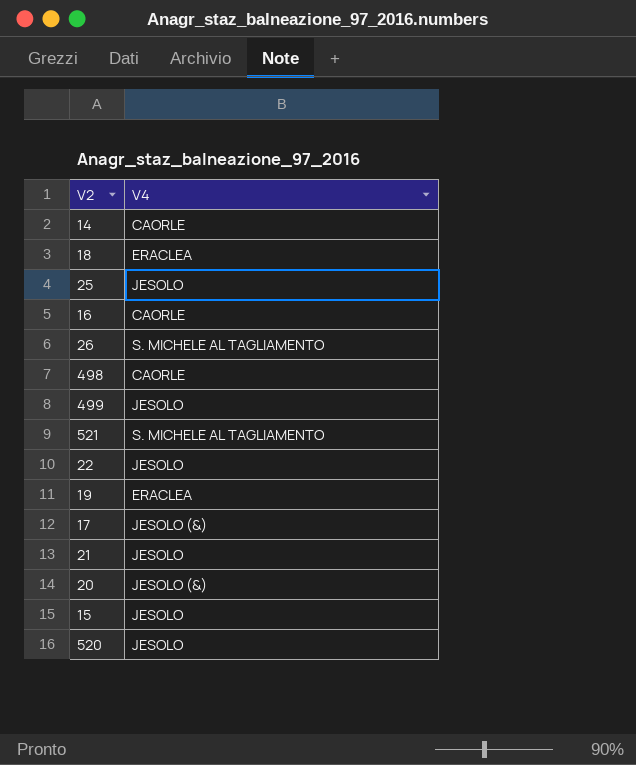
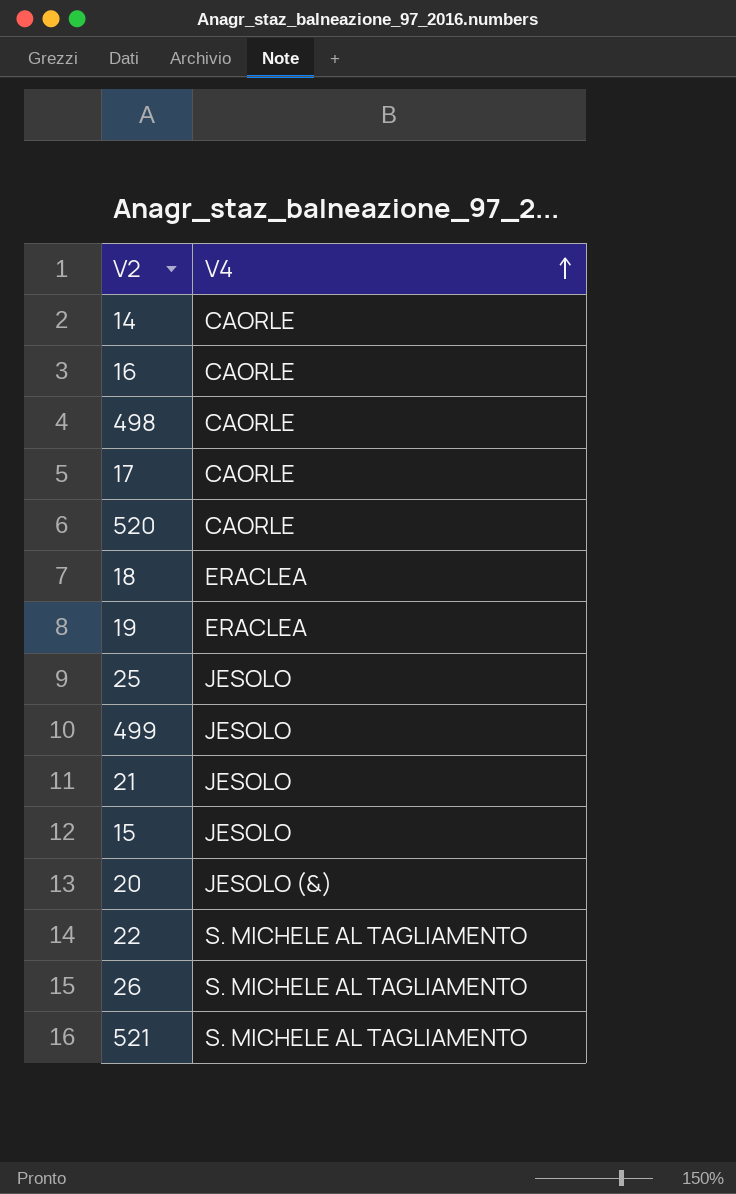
row order: none -> V4 ascending
17 | V4: JESOLO (&) -> CAORLE
520 | V4: JESOLO -> CAORLE
22 | V4: JESOLO -> S. MICHELE AL TAGLIAMENTO

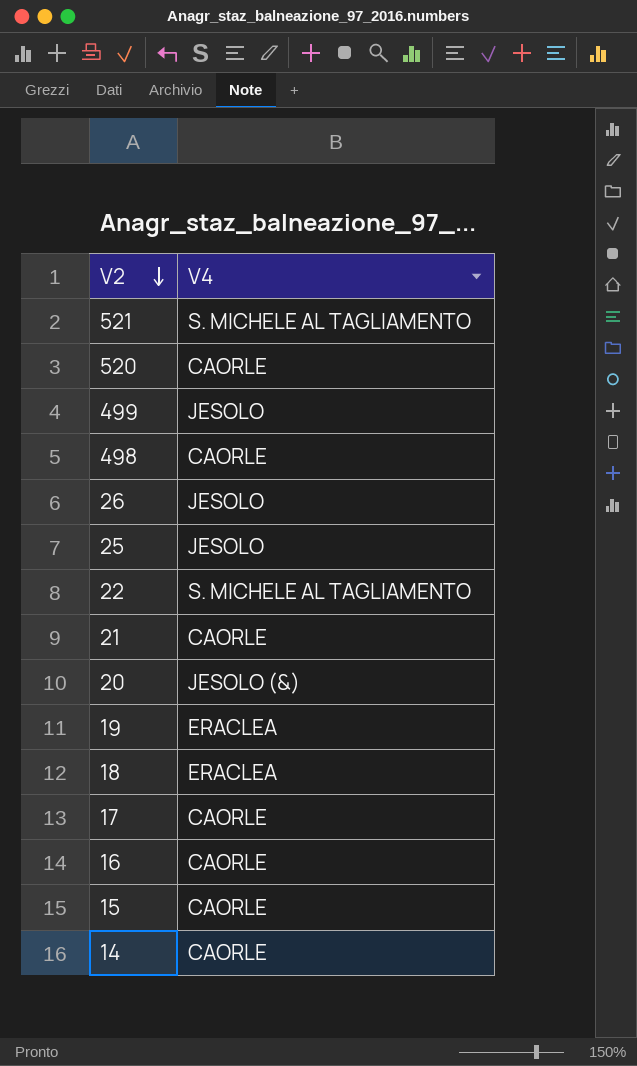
row order: V4 ascending -> V2 descending
26 | V4: S. MICHELE AL TAGLIAMENTO -> JESOLO
21 | V4: JESOLO -> CAORLE
15 | V4: JESOLO -> CAORLE

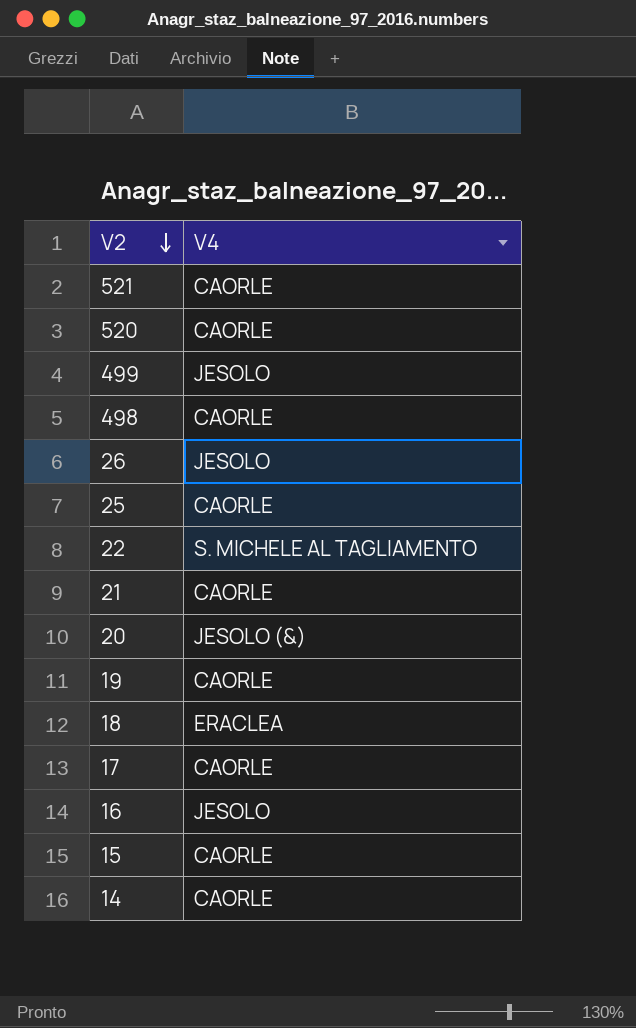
521 | V4: S. MICHELE AL TAGLIAMENTO -> CAORLE
25 | V4: JESOLO -> CAORLE
19 | V4: ERACLEA -> CAORLE
16 | V4: CAORLE -> JESOLO

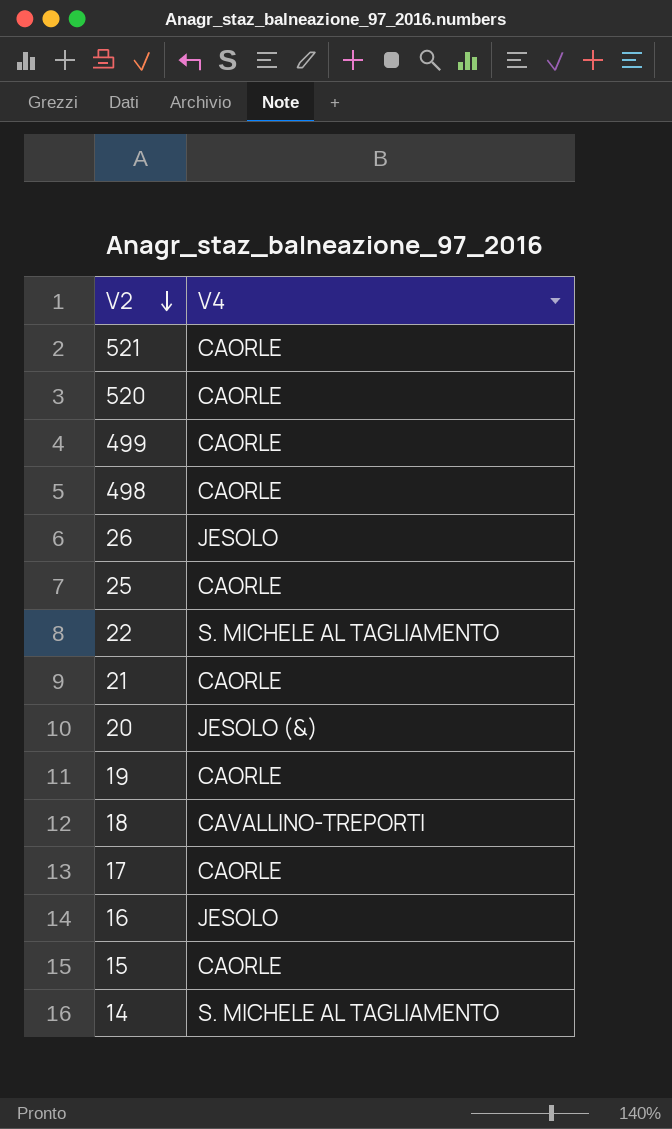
499 | V4: JESOLO -> CAORLE
18 | V4: ERACLEA -> CAVALLINO-TREPORTI
14 | V4: CAORLE -> S. MICHELE AL TAGLIAMENTO

